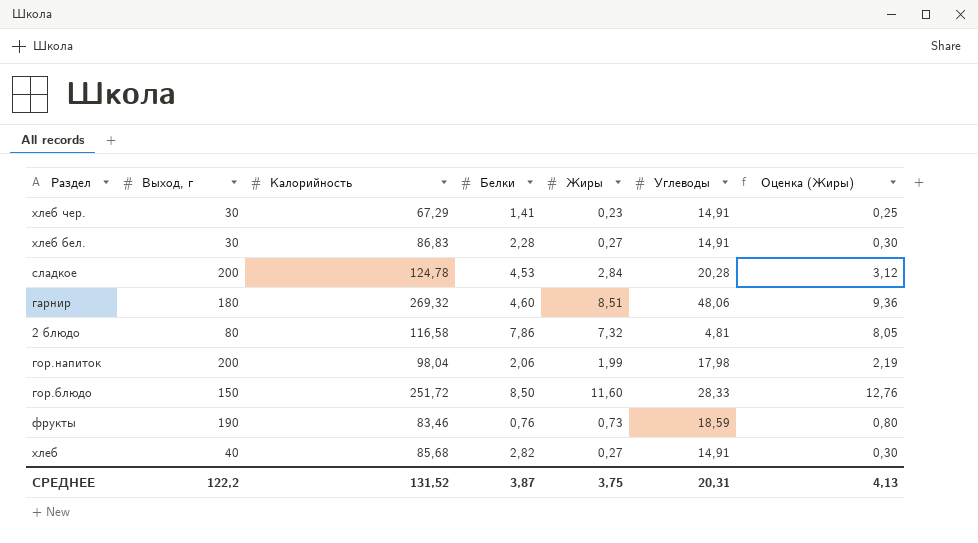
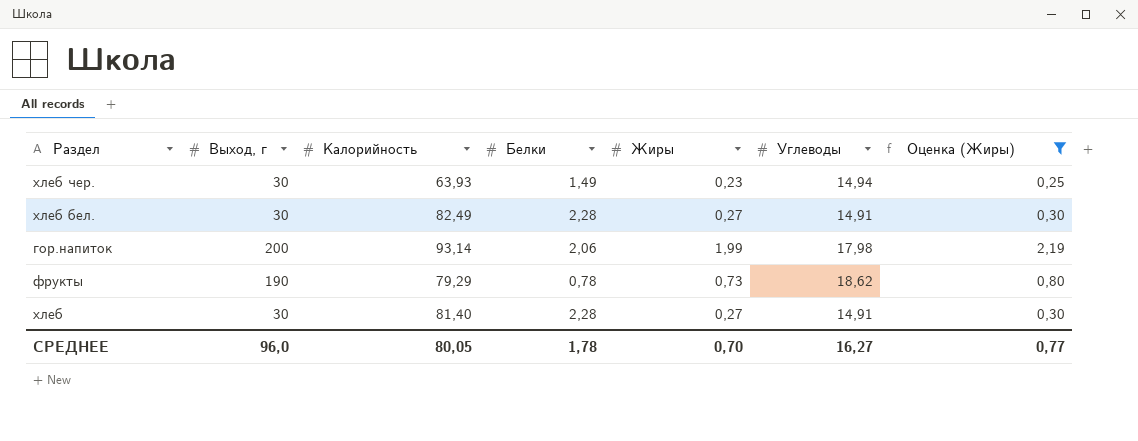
filter: none -> Оценка (Жиры) <= 2,19
хлеб чер. | Калорийность: 67,29 -> 63,93
хлеб чер. | Белки: 1,41 -> 1,49
хлеб чер. | Углеводы: 14,91 -> 14,94
хлеб бел. | Калорийность: 86,83 -> 82,49
гор.напиток | Калорийность: 98,04 -> 93,14
фрукты | Калорийность: 83,46 -> 79,29
фрукты | Белки: 0,76 -> 0,78
фрукты | Углеводы: 18,59 -> 18,62
хлеб | Выход, г: 40 -> 30
хлеб | Калорийность: 85,68 -> 81,40
хлеб | Белки: 2,82 -> 2,28
СРЕДНЕЕ | Выход, г: 122,2 -> 96,0
СРЕДНЕЕ | Калорийность: 131,52 -> 80,05
СРЕДНЕЕ | Белки: 3,87 -> 1,78
СРЕДНЕЕ | Жиры: 3,75 -> 0,70
СРЕДНЕЕ | Углеводы: 20,31 -> 16,27
СРЕДНЕЕ | Оценка (Жиры): 4,13 -> 0,77

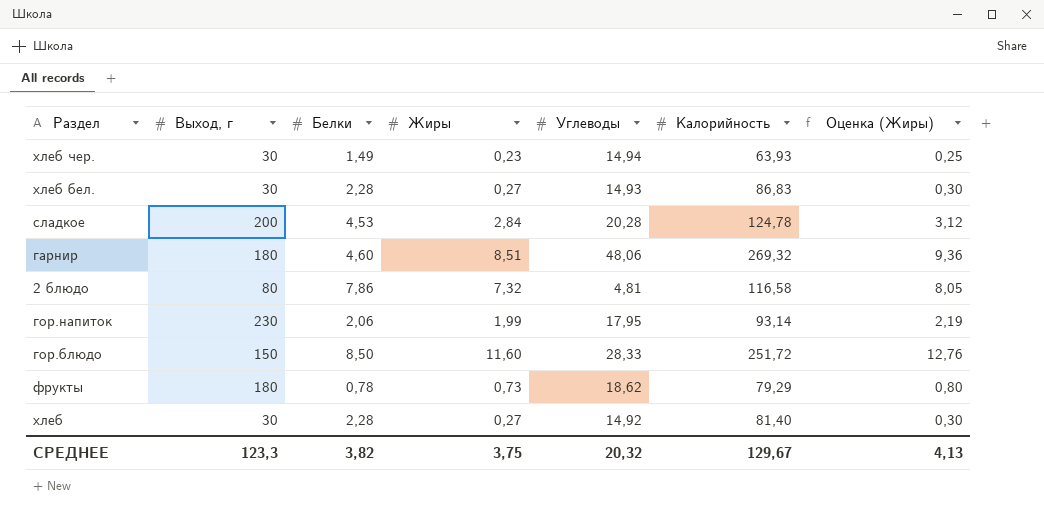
filter: Оценка (Жиры) <= 2,19 -> none
column Калорийность | position: 3 -> 6
хлеб бел. | Углеводы: 14,91 -> 14,93
хлеб бел. | Калорийность: 82,49 -> 86,83
гор.напиток | Выход, г: 200 -> 230
гор.напиток | Углеводы: 17,98 -> 17,95
фрукты | Выход, г: 190 -> 180
хлеб | Углеводы: 14,91 -> 14,92
СРЕДНЕЕ | Выход, г: 96,0 -> 123,3
СРЕДНЕЕ | Белки: 1,78 -> 3,82
СРЕДНЕЕ | Жиры: 0,70 -> 3,75
СРЕДНЕЕ | Углеводы: 16,27 -> 20,32
СРЕДНЕЕ | Калорийность: 80,05 -> 129,67
СРЕДНЕЕ | Оценка (Жиры): 0,77 -> 4,13

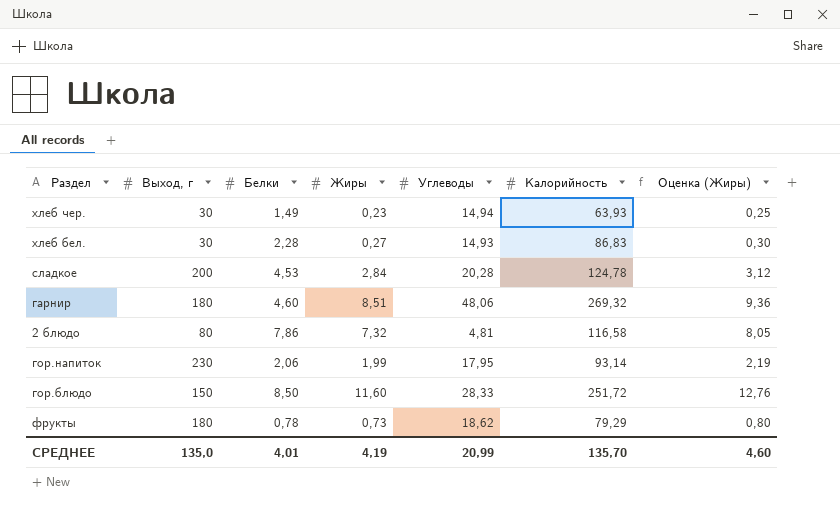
row хлеб: 30 | 2,28 | 0,27 | 14,92 | 81,40 | 0,30 -> none
СРЕДНЕЕ | Выход, г: 123,3 -> 135,0
СРЕДНЕЕ | Белки: 3,82 -> 4,01
СРЕДНЕЕ | Жиры: 3,75 -> 4,19
СРЕДНЕЕ | Углеводы: 20,32 -> 20,99
СРЕДНЕЕ | Калорийность: 129,67 -> 135,70
СРЕДНЕЕ | Оценка (Жиры): 4,13 -> 4,60

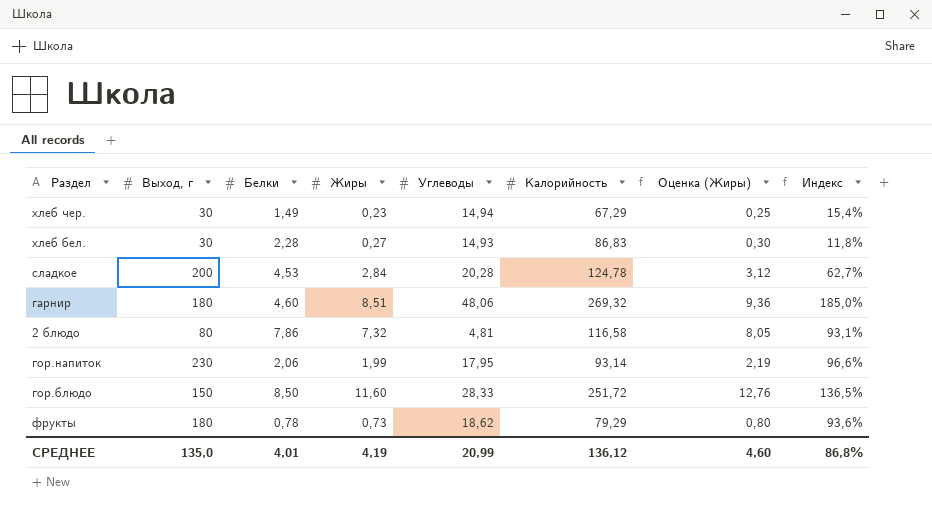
column Индекс | formula: none -> [Жиры] / [Белки]
хлеб чер. | Калорийность: 63,93 -> 67,29
СРЕДНЕЕ | Калорийность: 135,70 -> 136,12

